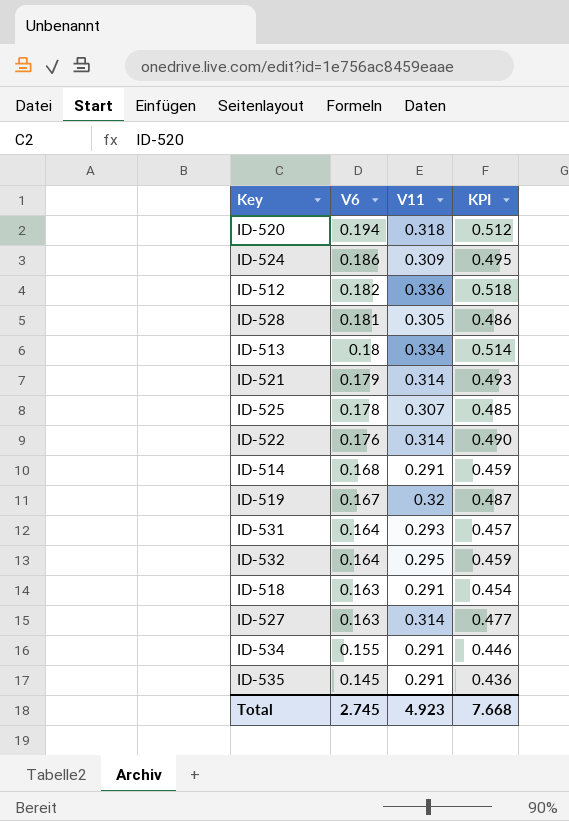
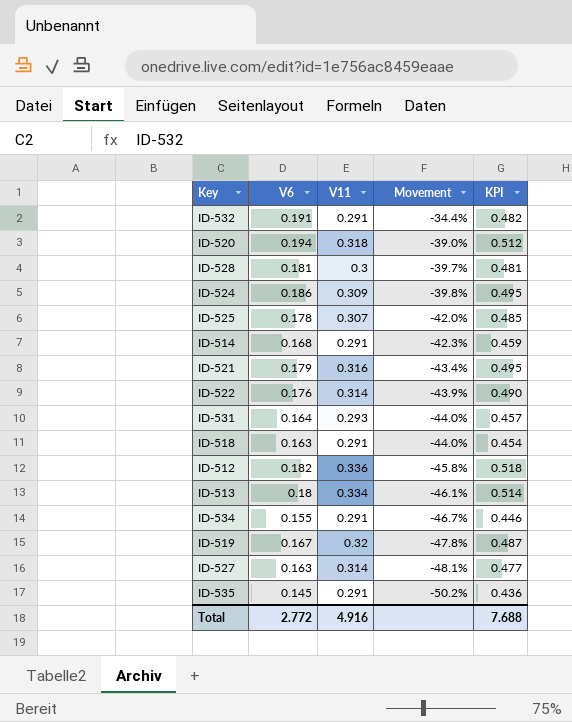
row order: V6 descending -> Movement descending
column Movement | formula: none -> ([V6] - [V11]) / [V11]
ID-532 | V6: 0.164 -> 0.191
ID-532 | V11: 0.295 -> 0.291
ID-532 | KPI: 0.459 -> 0.482
ID-528 | V11: 0.305 -> 0.3
ID-528 | KPI: 0.486 -> 0.481
ID-521 | V11: 0.314 -> 0.316
ID-521 | KPI: 0.493 -> 0.495
Total | V6: 2.745 -> 2.772
Total | V11: 4.923 -> 4.916
Total | KPI: 7.668 -> 7.688

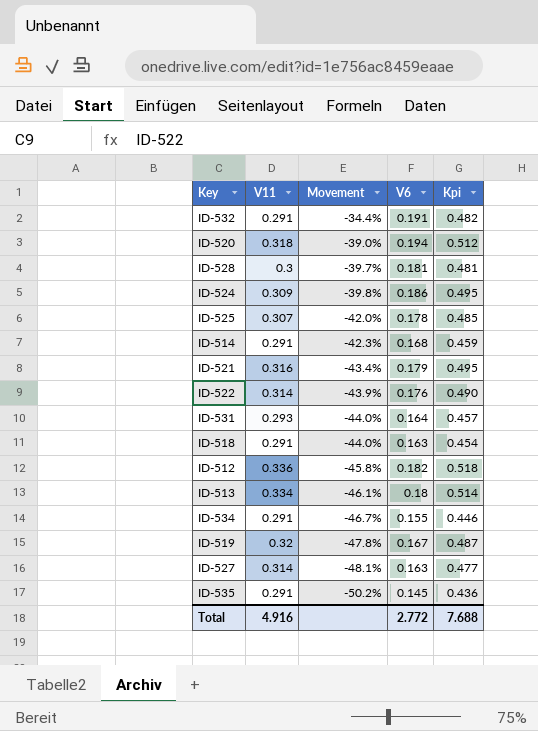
column V6 | position: 2 -> 4
column name: KPI -> Kpi

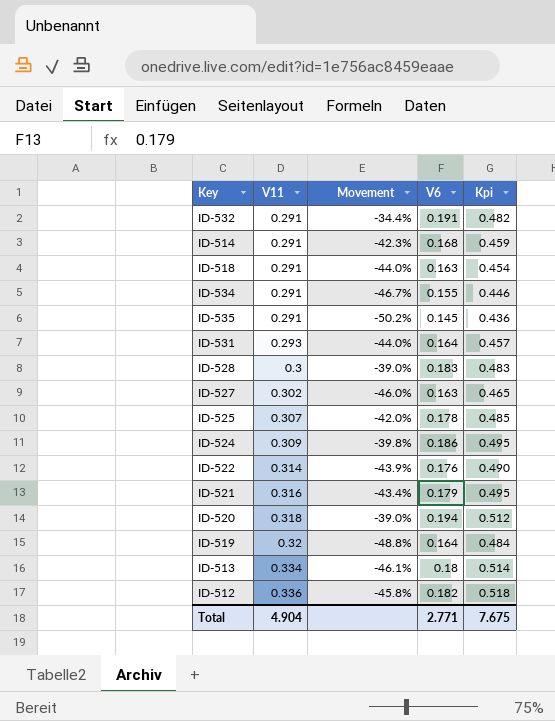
row order: Movement descending -> V11 ascending
ID-528 | Movement: -39.7% -> -39.0%
ID-528 | V6: 0.181 -> 0.183
ID-528 | Kpi: 0.481 -> 0.483
ID-527 | V11: 0.314 -> 0.302
ID-527 | Movement: -48.1% -> -46.0%
ID-527 | Kpi: 0.477 -> 0.465
ID-519 | Movement: -47.8% -> -48.8%
ID-519 | V6: 0.167 -> 0.164
ID-519 | Kpi: 0.487 -> 0.484
Total | V11: 4.916 -> 4.904
Total | V6: 2.772 -> 2.771
Total | Kpi: 7.688 -> 7.675

